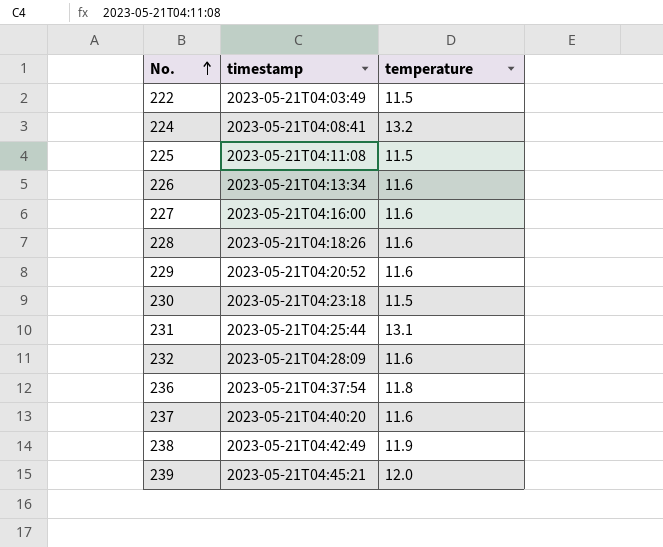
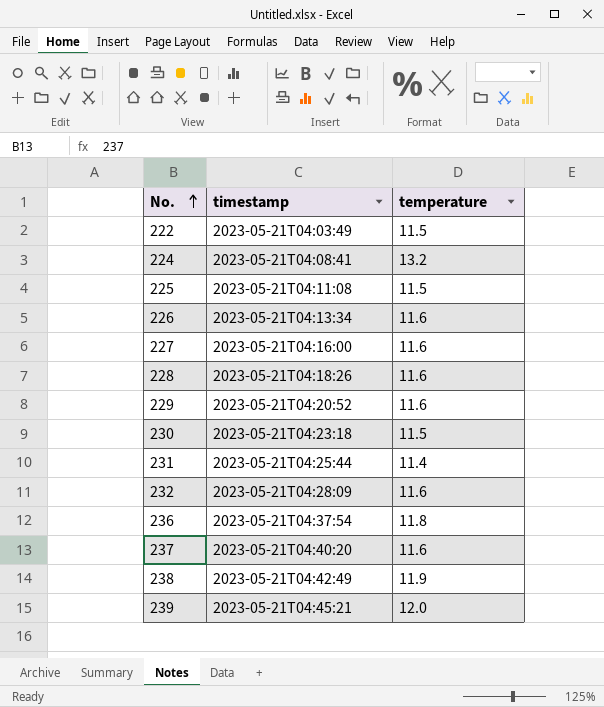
231 | temperature: 13.1 -> 11.4

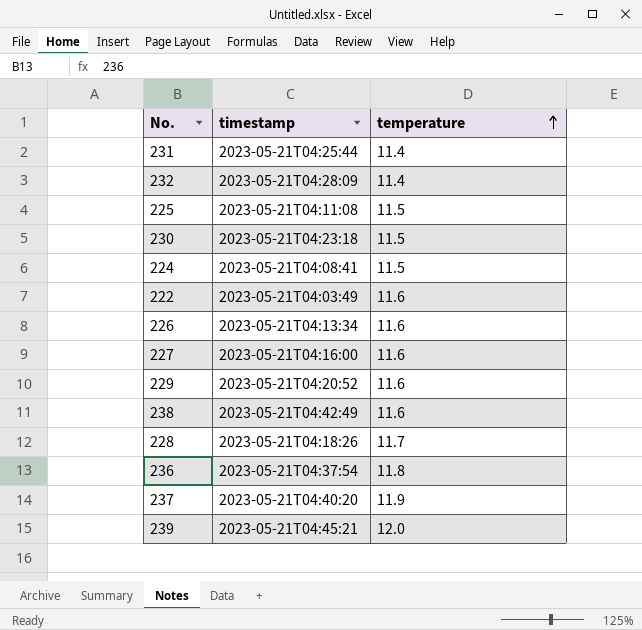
row order: No. ascending -> temperature ascending
232 | temperature: 11.6 -> 11.4
224 | temperature: 13.2 -> 11.5
222 | temperature: 11.5 -> 11.6
238 | temperature: 11.9 -> 11.6
228 | temperature: 11.6 -> 11.7
237 | temperature: 11.6 -> 11.9

